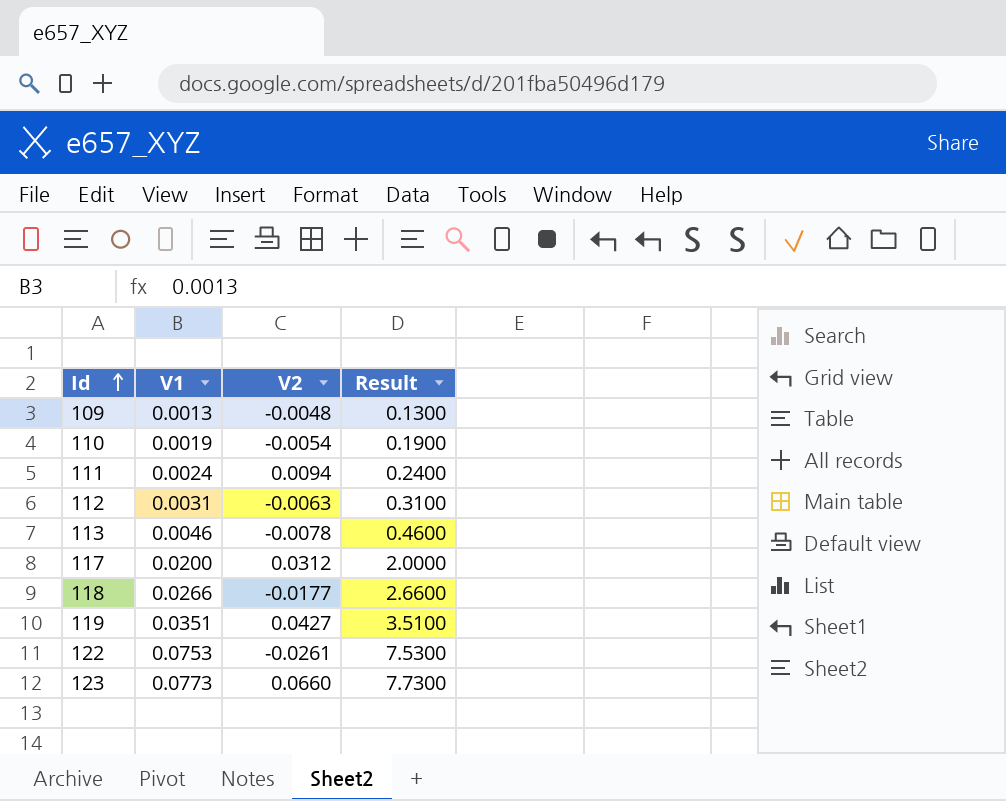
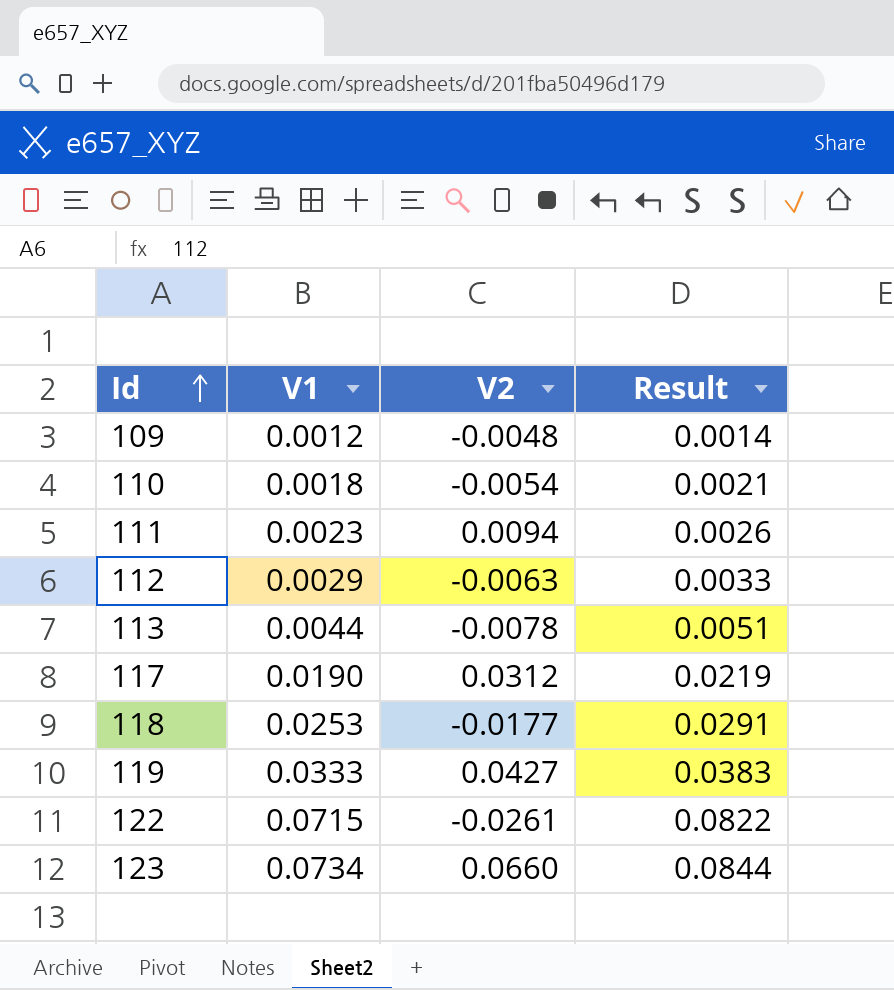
column Result | formula: [V1] * 100 -> [V1] * 1.15
109 | V1: 0.0013 -> 0.0012
110 | V1: 0.0019 -> 0.0018
111 | V1: 0.0024 -> 0.0023
112 | V1: 0.0031 -> 0.0029
113 | V1: 0.0046 -> 0.0044
117 | V1: 0.0200 -> 0.0190
118 | V1: 0.0266 -> 0.0253
119 | V1: 0.0351 -> 0.0333
122 | V1: 0.0753 -> 0.0715
123 | V1: 0.0773 -> 0.0734

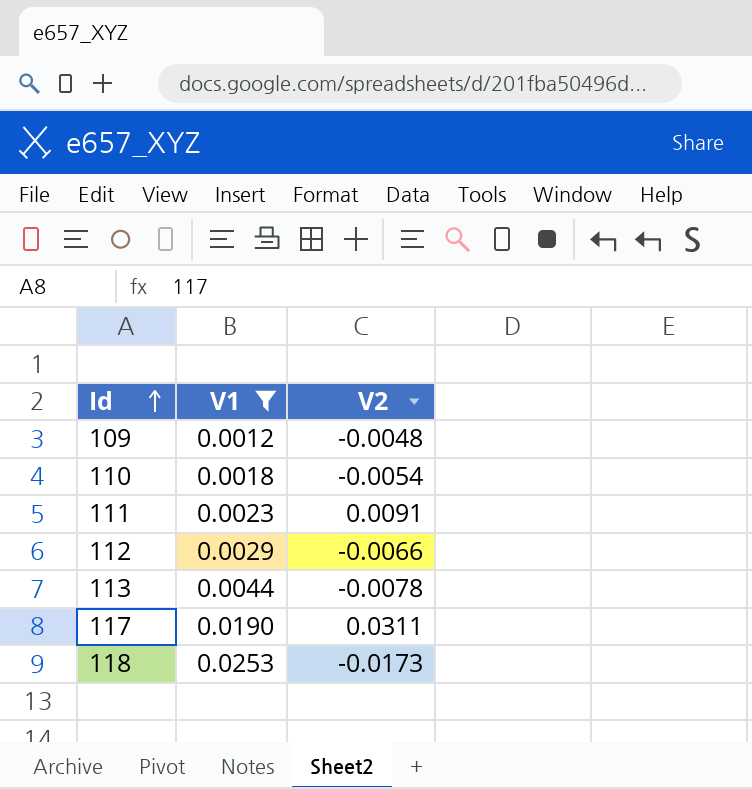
filter: none -> V1 <= 0.0253
column Result | formula: [V1] * 1.15 -> none
111 | V2: 0.0094 -> 0.0091
112 | V2: -0.0063 -> -0.0066
117 | V2: 0.0312 -> 0.0311
118 | V2: -0.0177 -> -0.0173

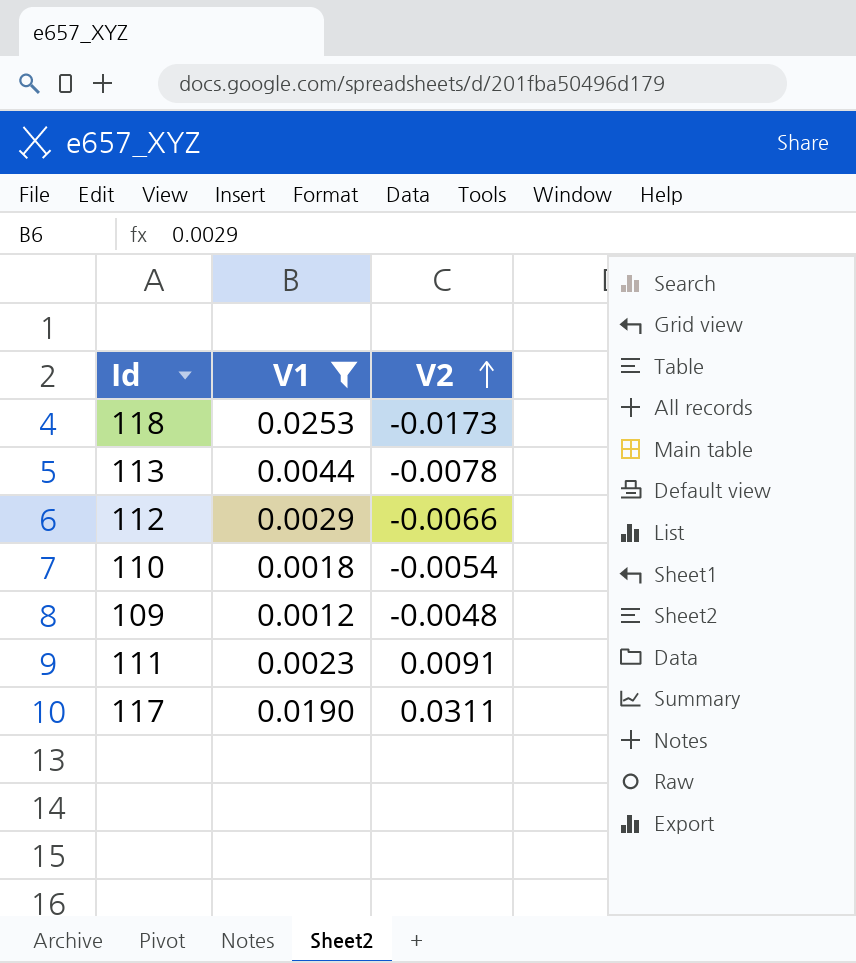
row order: Id ascending -> V2 ascending

